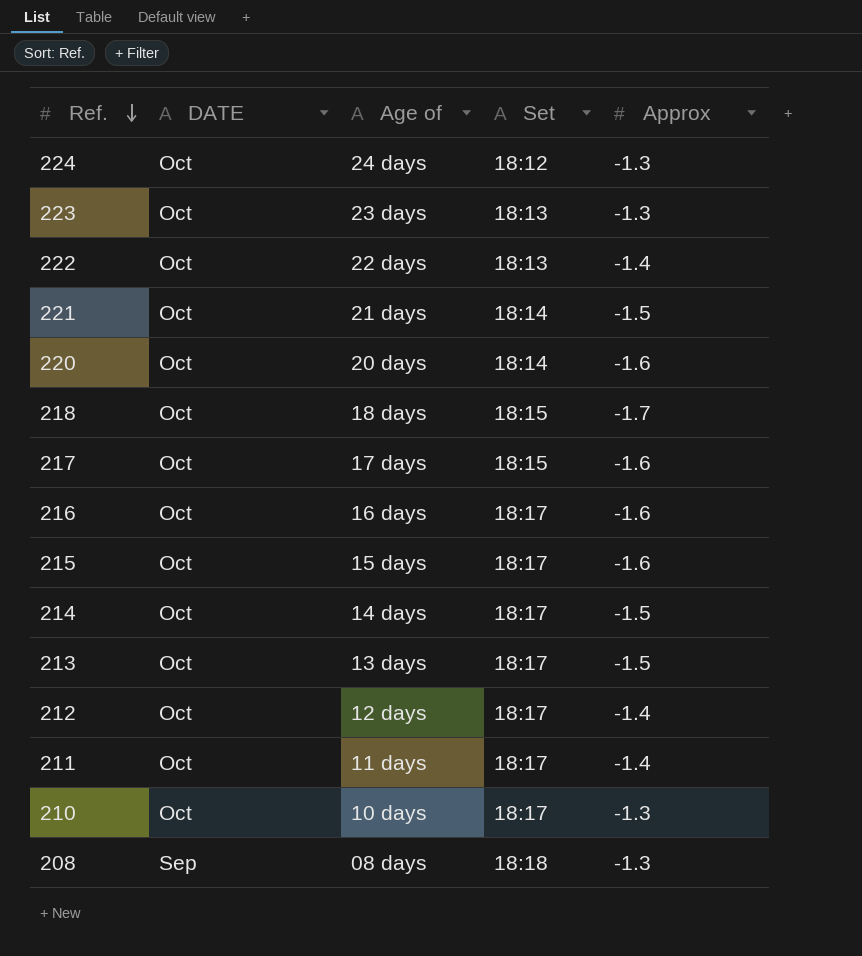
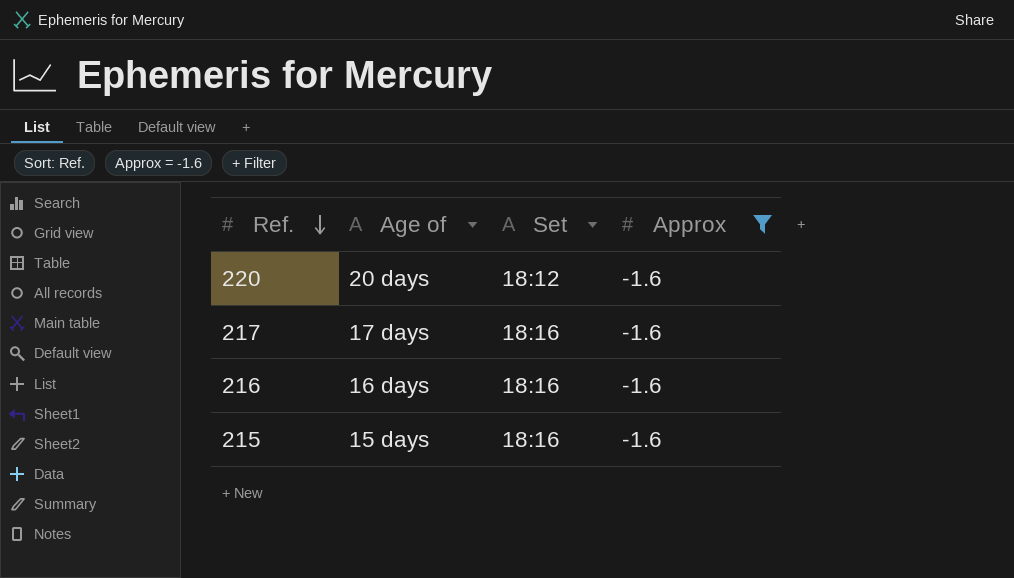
filter: none -> Approx = -1.6
column DATE | position: 2 -> none
220 | Set: 18:14 -> 18:12
217 | Set: 18:15 -> 18:16
216 | Set: 18:17 -> 18:16
215 | Set: 18:17 -> 18:16

